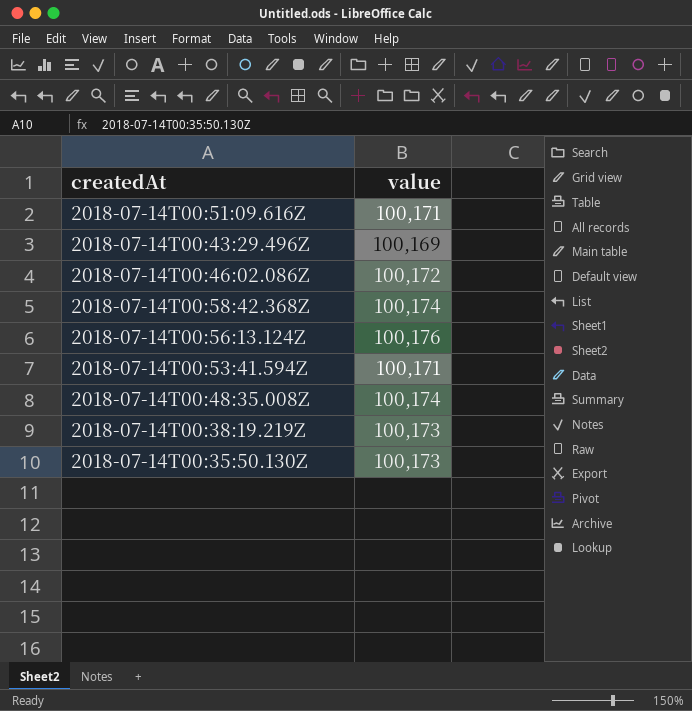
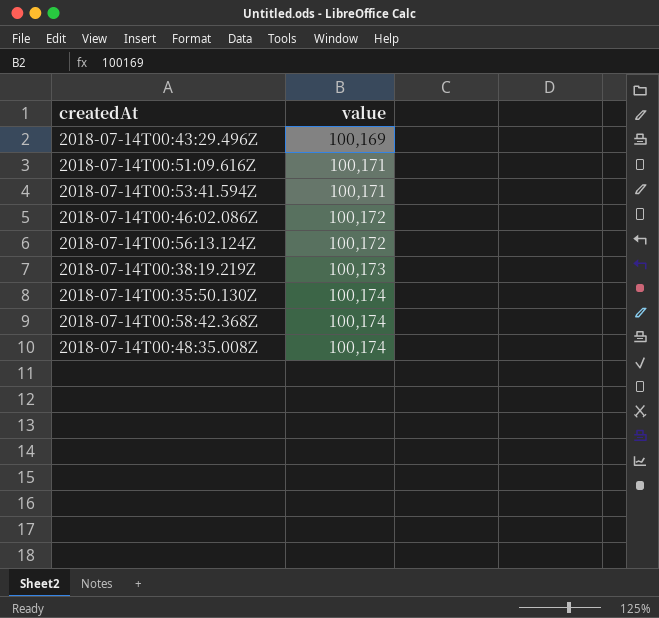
row order: none -> value ascending
2018-07-14T00:56:13.124Z | value: 100,176 -> 100,172
2018-07-14T00:35:50.130Z | value: 100,173 -> 100,174

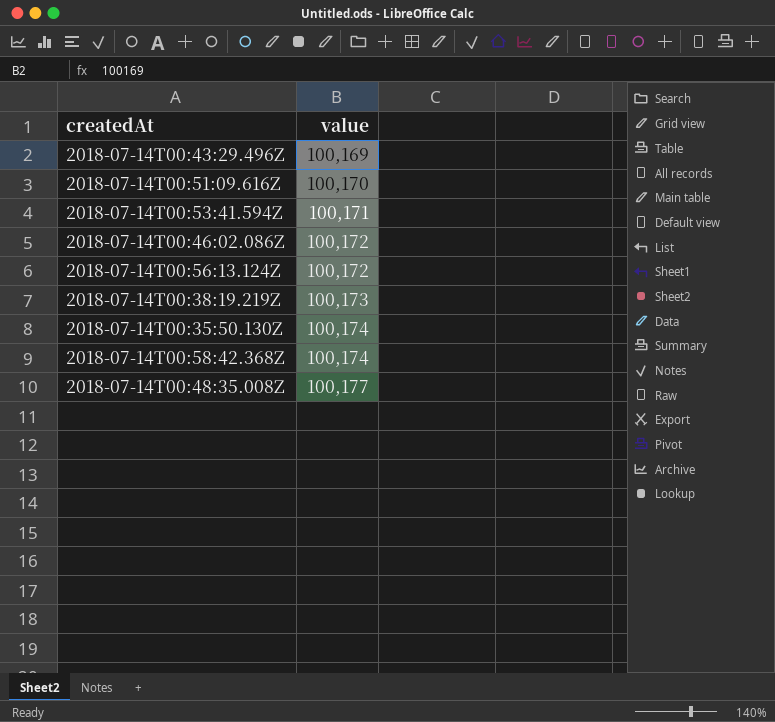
2018-07-14T00:51:09.616Z | value: 100,171 -> 100,170
2018-07-14T00:48:35.008Z | value: 100,174 -> 100,177

